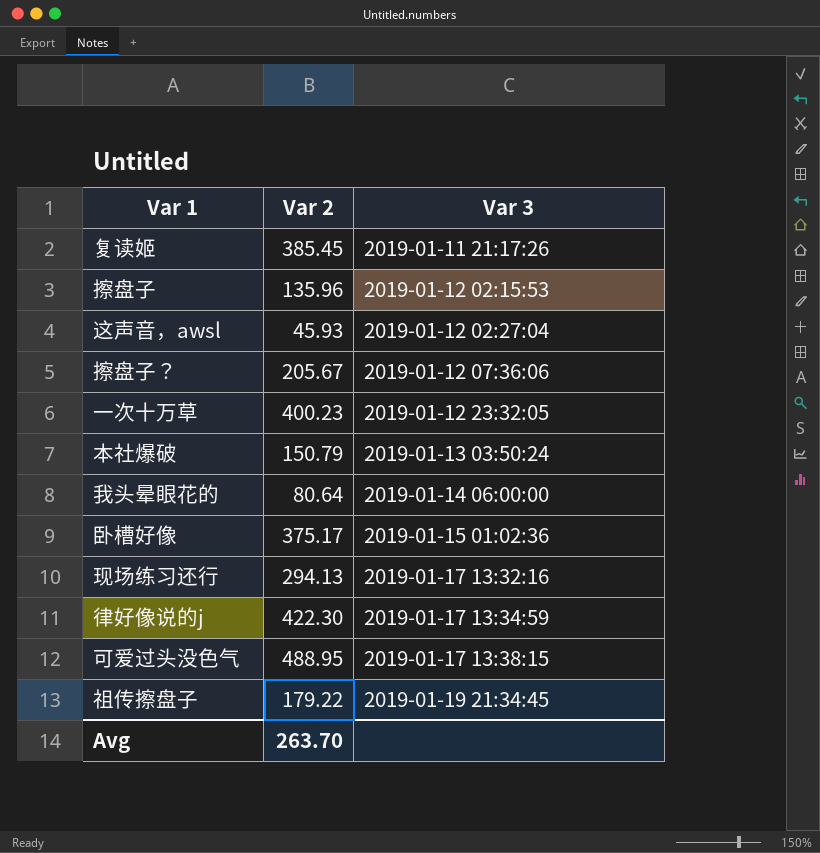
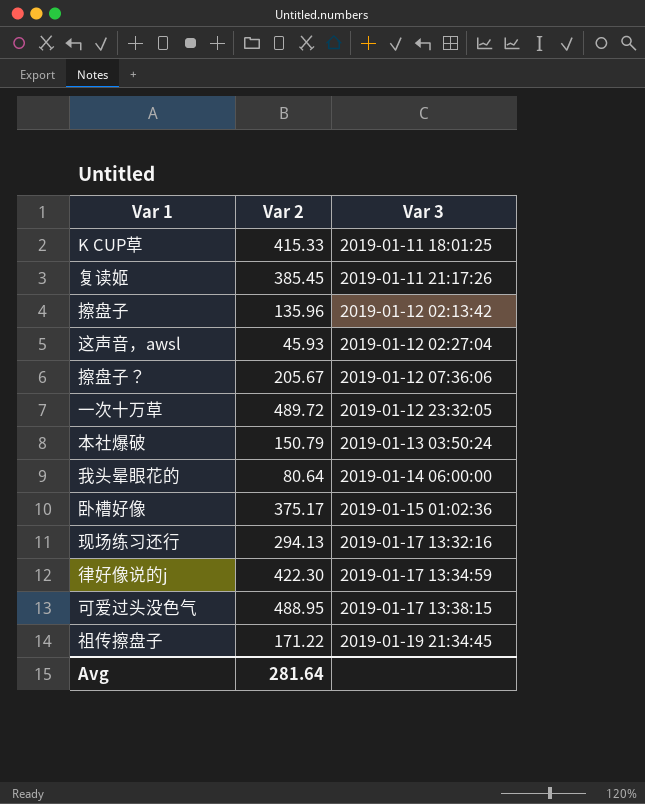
row K CUP草: none -> 415.33 | 2019-01-11 18:01:25
擦盘子 | Var 3: 2019-01-12 02:15:53 -> 2019-01-12 02:13:42
一次十万草 | Var 2: 400.23 -> 489.72
祖传擦盘子 | Var 2: 179.22 -> 171.22
Avg | Var 2: 263.70 -> 281.64

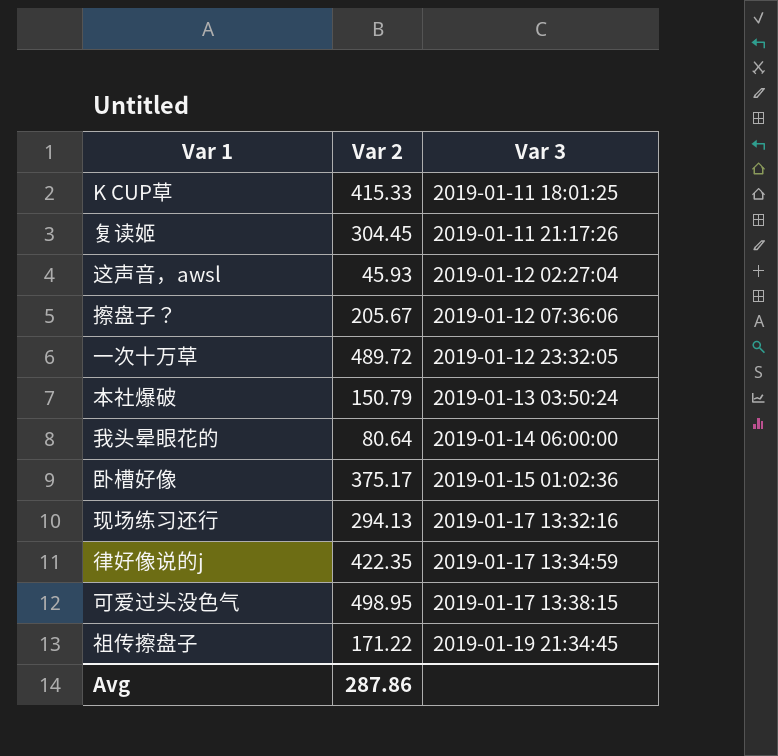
row 擦盘子: 135.96 | 2019-01-12 02:13:42 -> none
复读姬 | Var 2: 385.45 -> 304.45
律好像说的j | Var 2: 422.30 -> 422.35
可爱过头没色气 | Var 2: 488.95 -> 498.95
Avg | Var 2: 281.64 -> 287.86

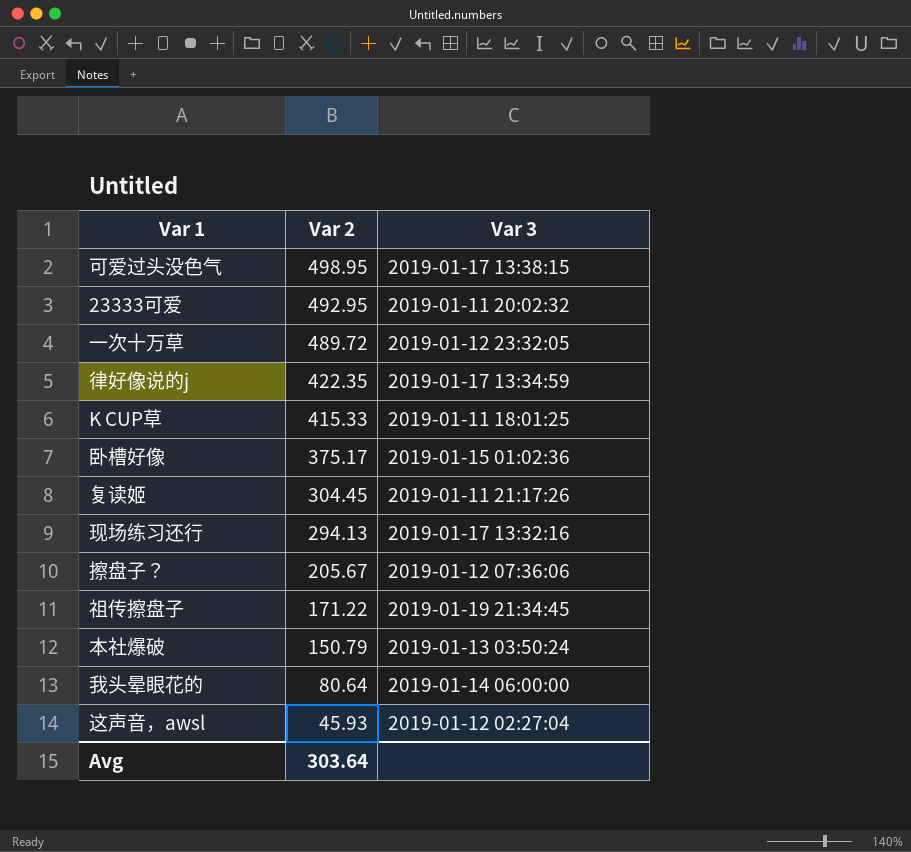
row order: Var 3 ascending -> Var 2 descending
row 23333可爱: none -> 492.95 | 2019-01-11 20:02:32
Avg | Var 2: 287.86 -> 303.64

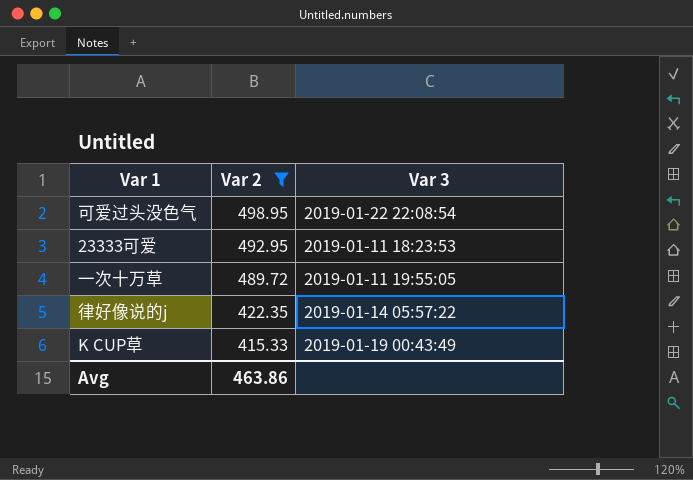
filter: none -> Var 2 >= 415.33
可爱过头没色气 | Var 3: 2019-01-17 13:38:15 -> 2019-01-22 22:08:54
23333可爱 | Var 3: 2019-01-11 20:02:32 -> 2019-01-11 18:23:53
一次十万草 | Var 3: 2019-01-12 23:32:05 -> 2019-01-11 19:55:05
律好像说的j | Var 3: 2019-01-17 13:34:59 -> 2019-01-14 05:57:22
K CUP草 | Var 3: 2019-01-11 18:01:25 -> 2019-01-19 00:43:49
Avg | Var 2: 303.64 -> 463.86

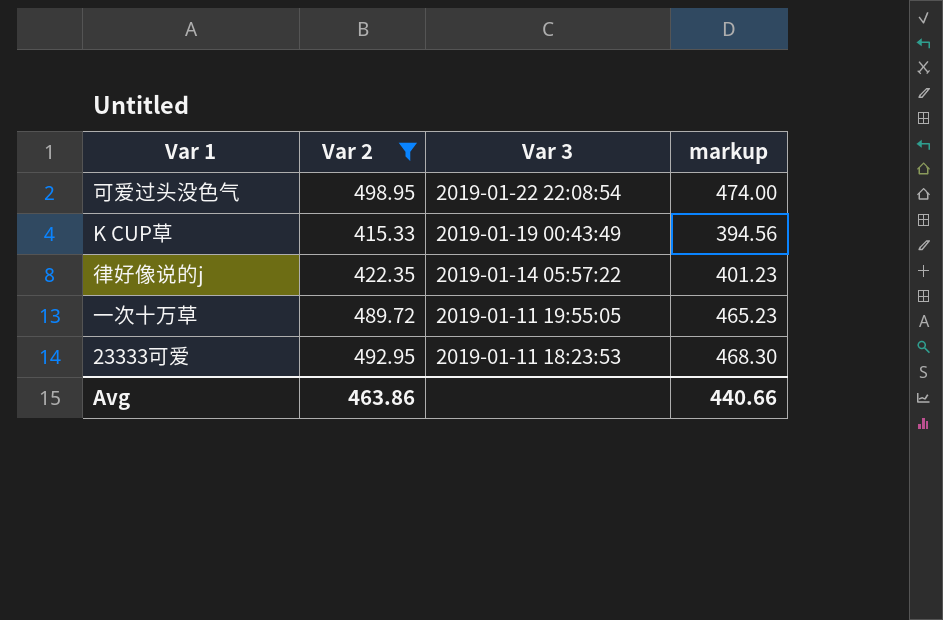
row order: Var 2 descending -> Var 3 descending
column markup | formula: none -> [Var 2] * 0.95

